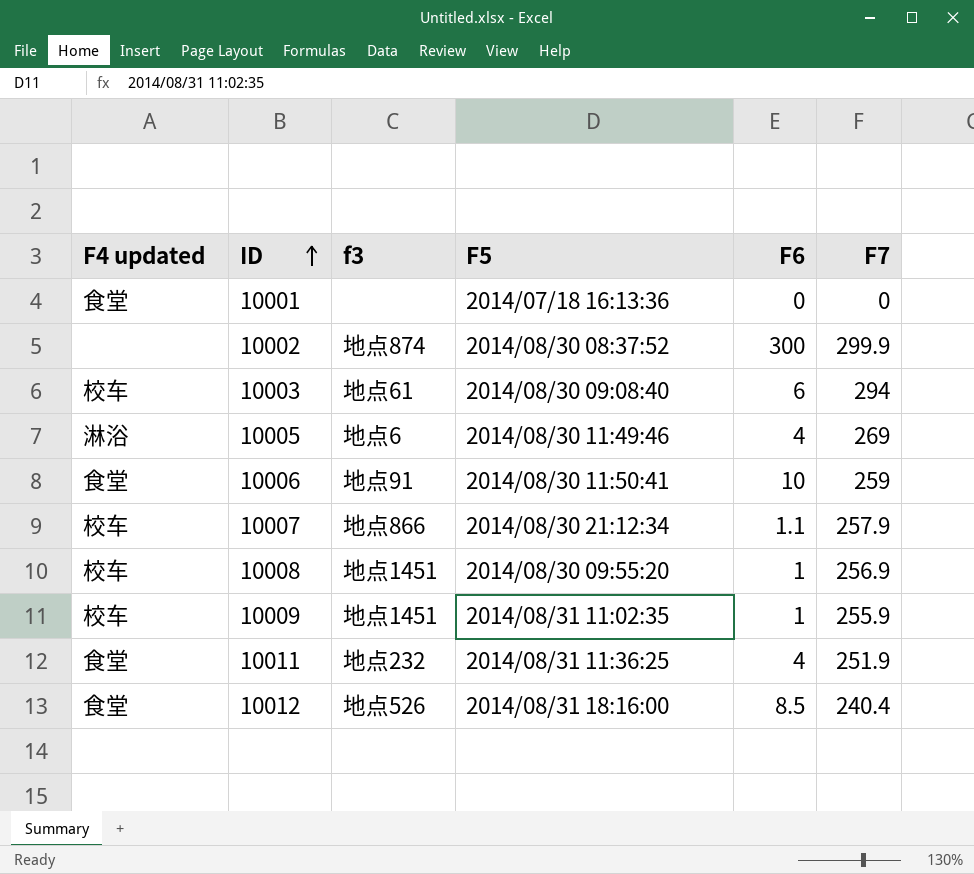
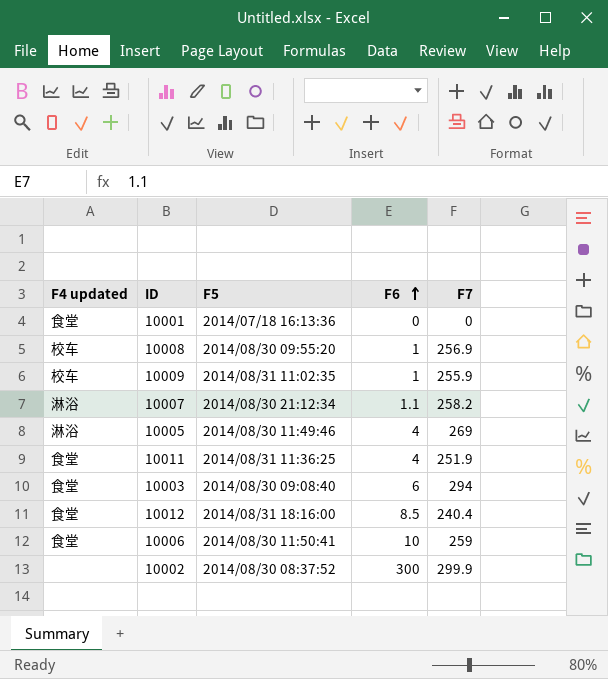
row order: ID ascending -> F6 ascending
column f3 | position: 3 -> none
10007 | F4 updated: 校车 -> 淋浴
10007 | F7: 257.9 -> 258.2
10003 | F4 updated: 校车 -> 食堂

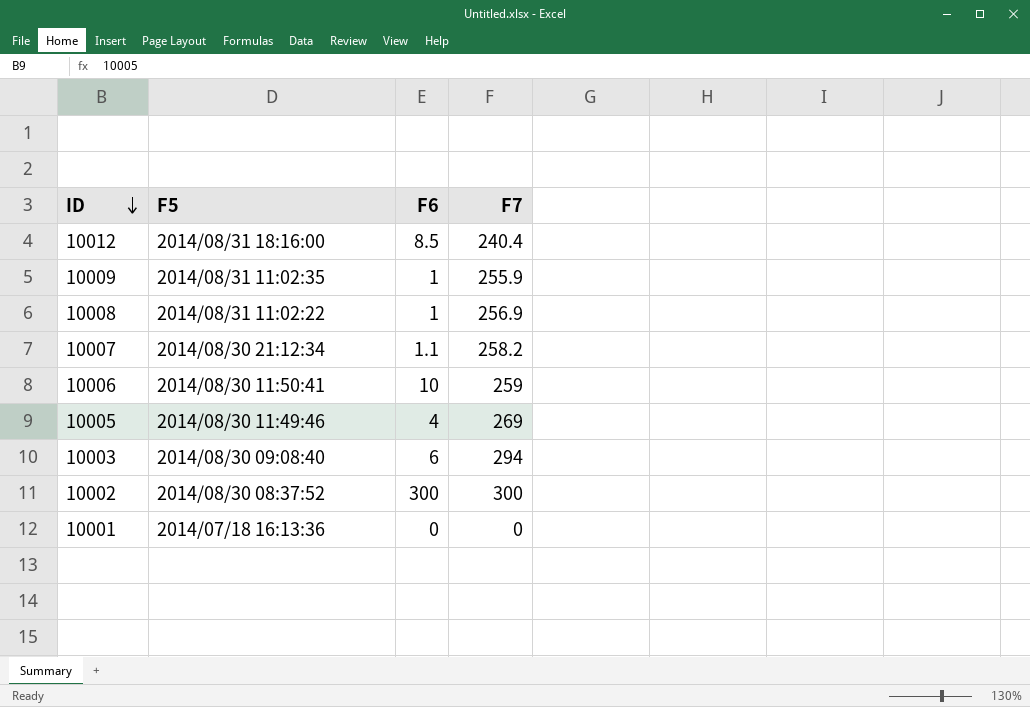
row order: F6 ascending -> ID descending
column F4 updated | position: 1 -> none
row 10011: 食堂 | 2014/08/31 11:36:25 | 4 | 251.9 -> none
10008 | F5: 2014/08/30 09:55:20 -> 2014/08/31 11:02:22
10002 | F7: 299.9 -> 300

